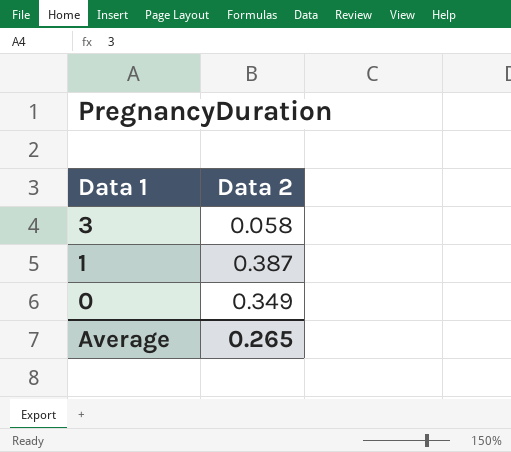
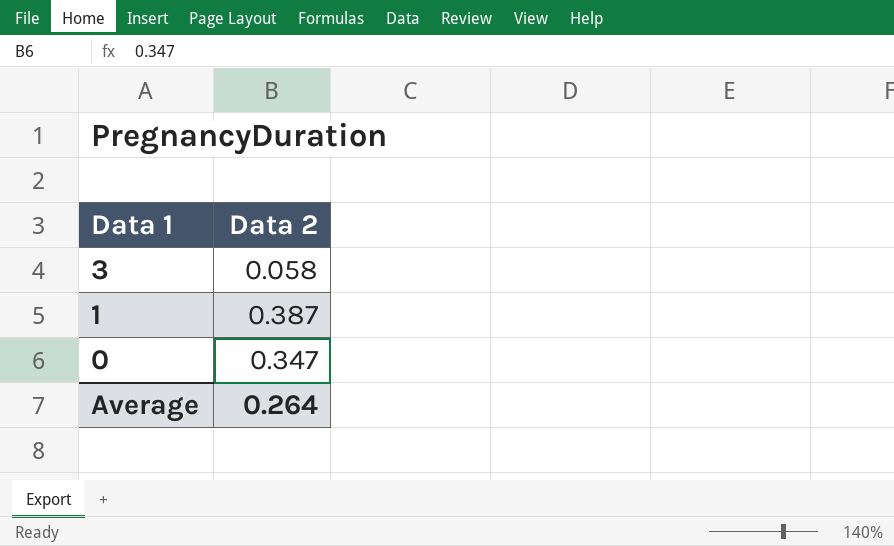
0 | Data 2: 0.349 -> 0.347
Average | Data 2: 0.265 -> 0.264

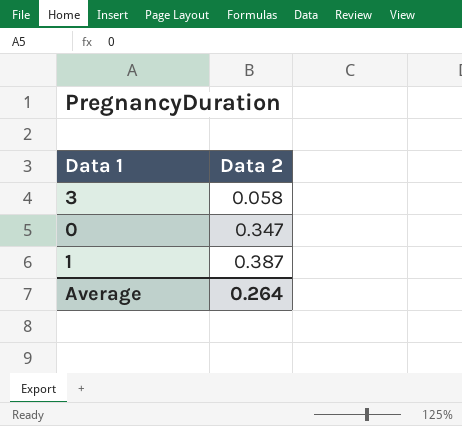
row order: Data 1 descending -> Data 2 ascending

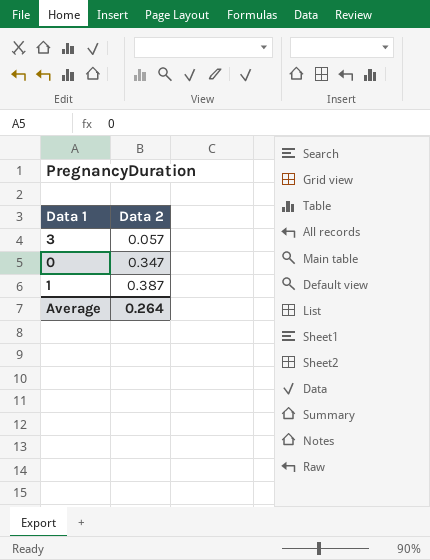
3 | Data 2: 0.058 -> 0.057

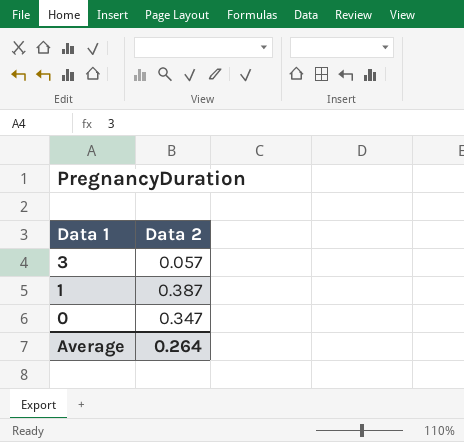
row order: Data 2 ascending -> Data 1 descending

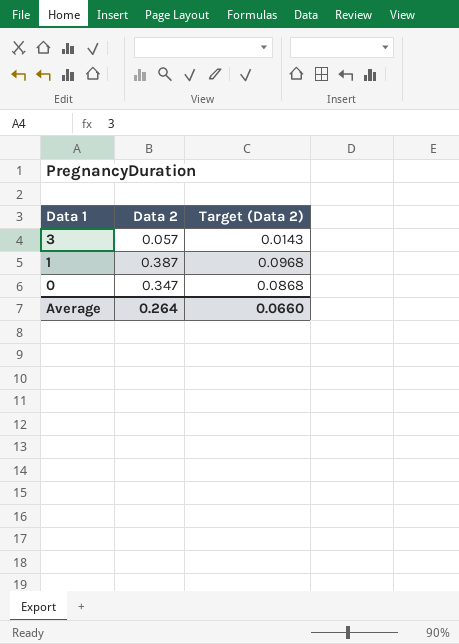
column Target (Data 2) | formula: none -> [Data 2] * 0.25

